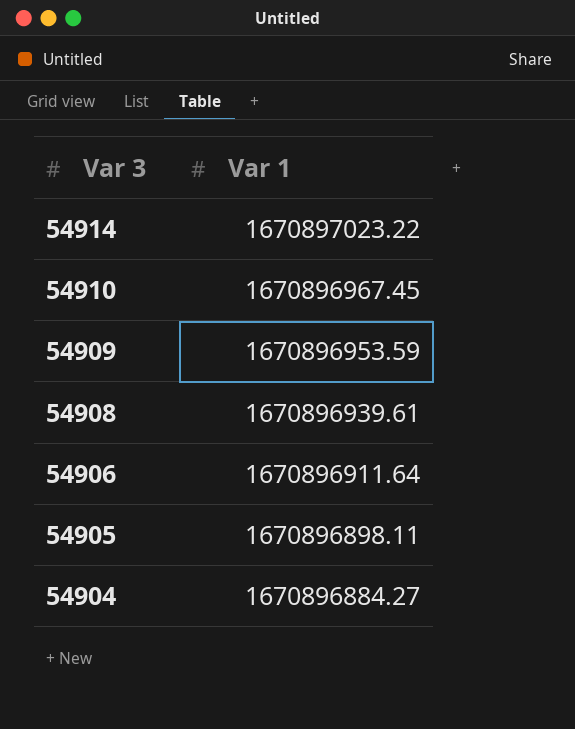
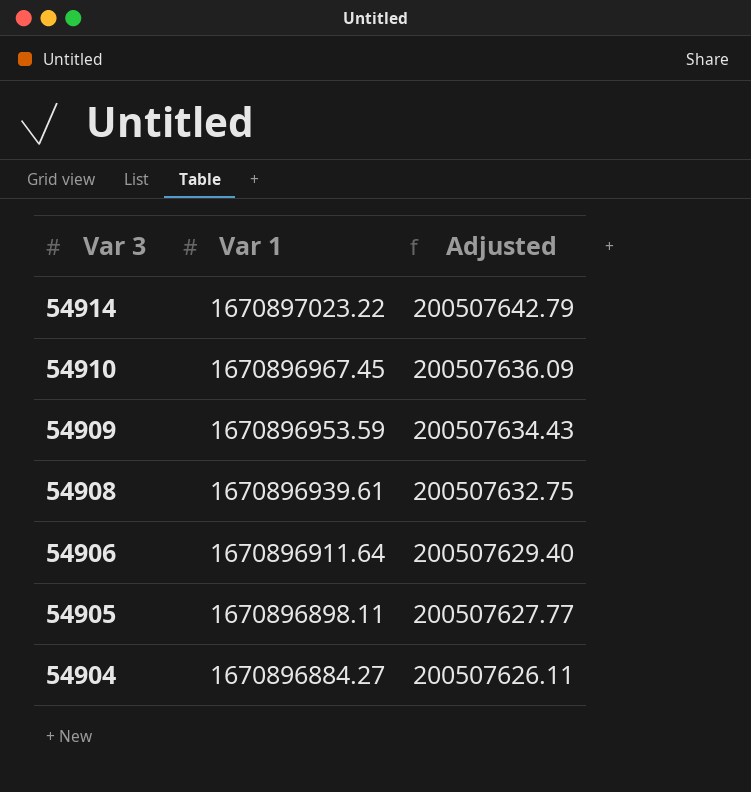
column Adjusted | formula: none -> [Var 1] * 0.12

